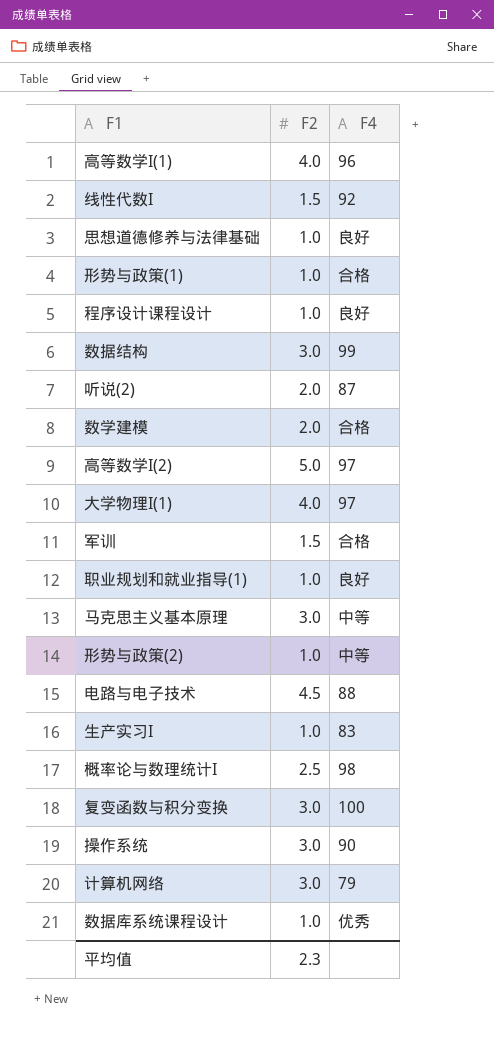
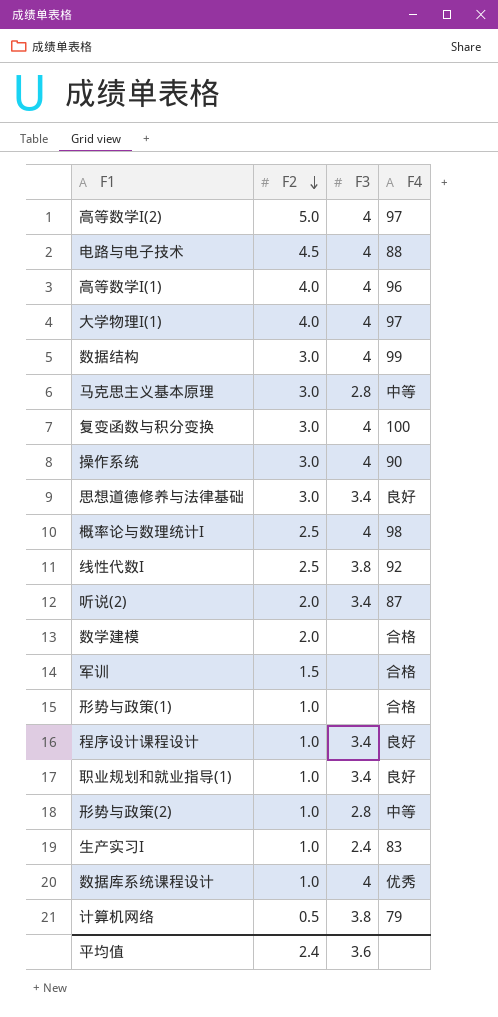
row order: none -> F2 descending
column F3 | position: none -> 3
思想道德修养与法律基础 | F2: 1.0 -> 3.0
线性代数I | F2: 1.5 -> 2.5
计算机网络 | F2: 3.0 -> 0.5
平均值 | F2: 2.3 -> 2.4

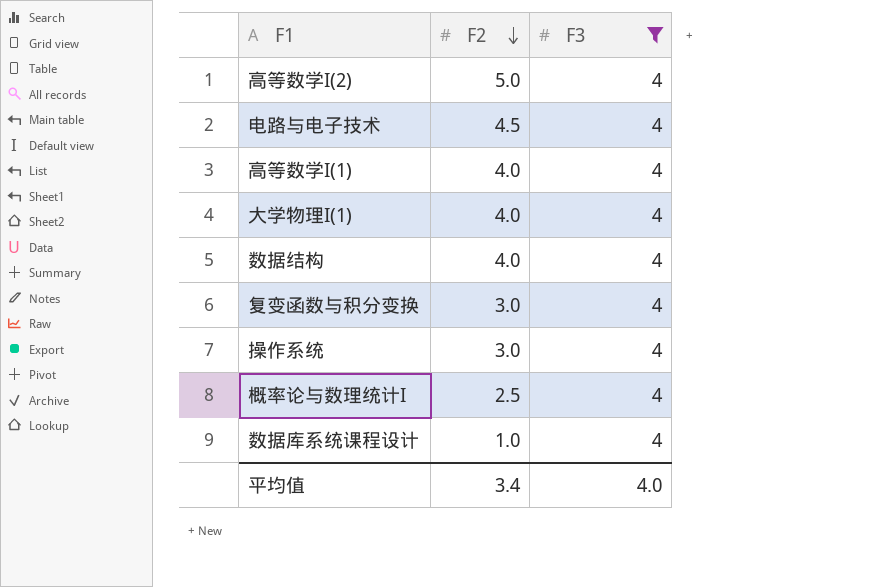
filter: none -> F3 = 4
column F4 | position: 4 -> none
数据结构 | F2: 3.0 -> 4.0
平均值 | F2: 2.4 -> 3.4
平均值 | F3: 3.6 -> 4.0

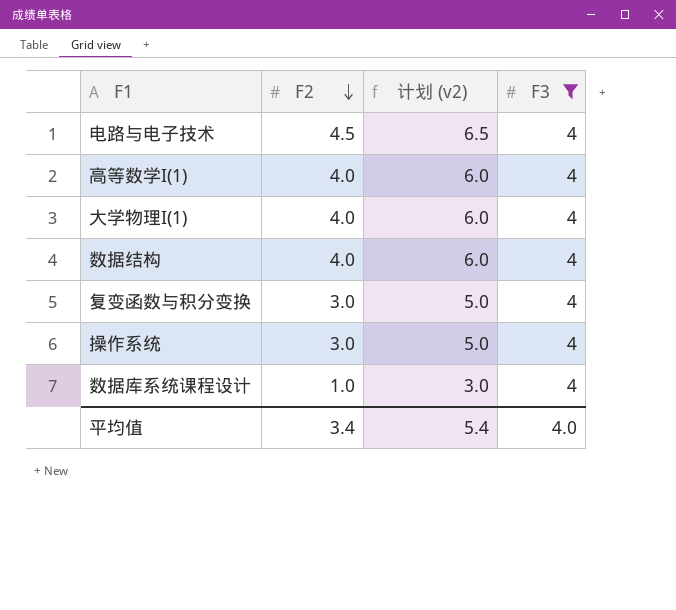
column 计划 (v2) | formula: none -> [F2] + 2
row 高等数学I(2): 5.0 | 4 -> none
row 概率论与数理统计I: 2.5 | 4 -> none

